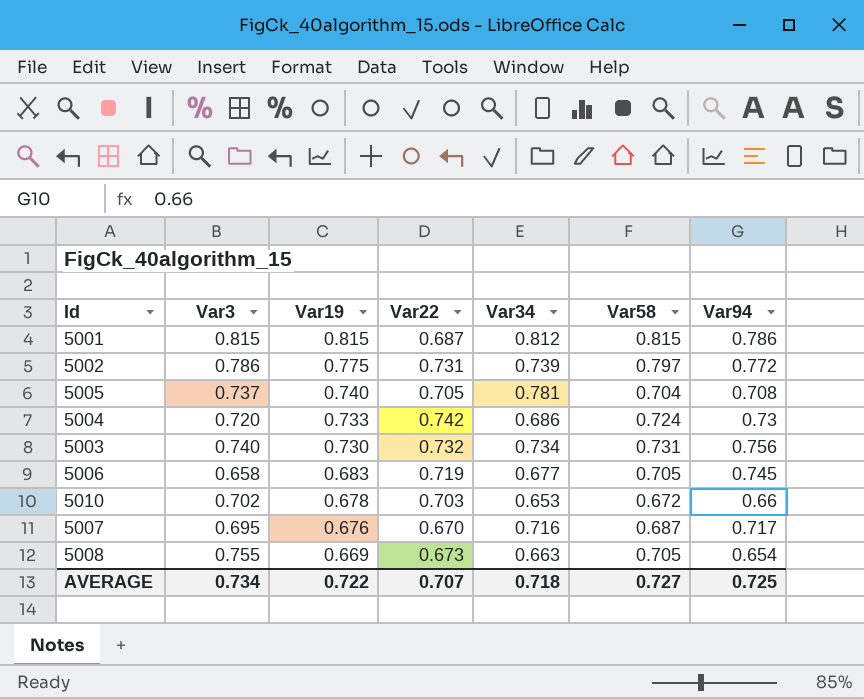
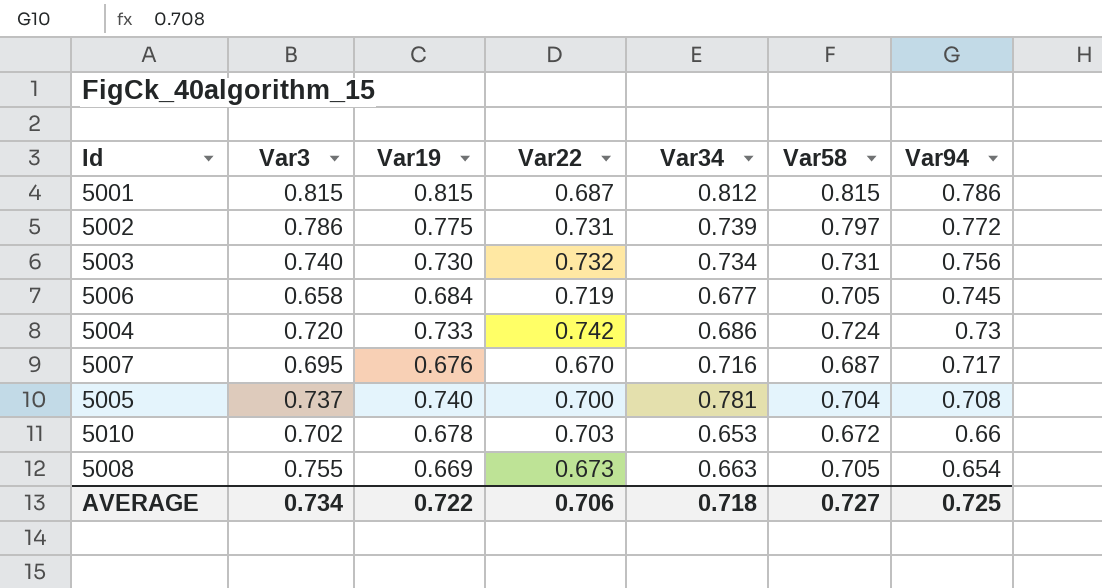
row order: Var19 descending -> Var94 descending
5006 | Var19: 0.683 -> 0.684
5005 | Var22: 0.705 -> 0.700
AVERAGE | Var22: 0.707 -> 0.706

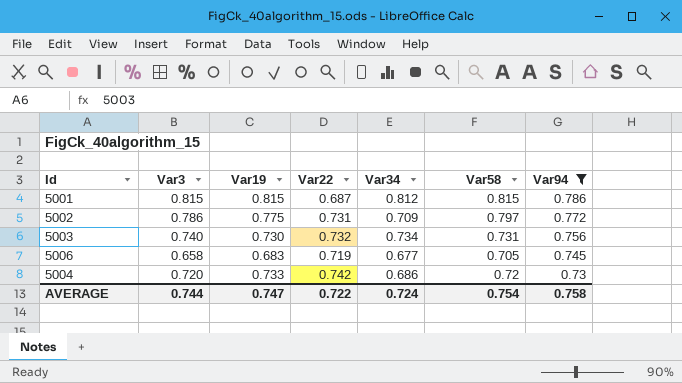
filter: none -> Var94 >= 0.73
5002 | Var34: 0.739 -> 0.709
5006 | Var19: 0.684 -> 0.683
5004 | Var58: 0.724 -> 0.72
AVERAGE | Var3: 0.734 -> 0.744
AVERAGE | Var19: 0.722 -> 0.747
AVERAGE | Var22: 0.706 -> 0.722
AVERAGE | Var34: 0.718 -> 0.724
AVERAGE | Var58: 0.727 -> 0.754
AVERAGE | Var94: 0.725 -> 0.758

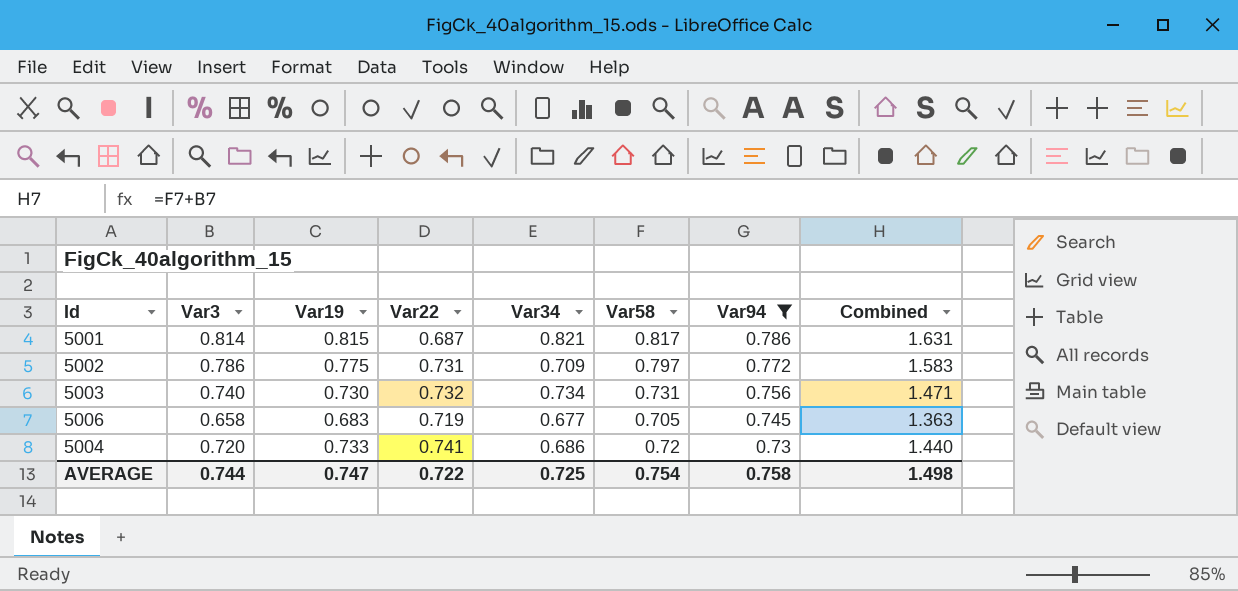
column Combined | formula: none -> [Var3] + [Var58]
5001 | Var3: 0.815 -> 0.814
5001 | Var34: 0.812 -> 0.821
5001 | Var58: 0.815 -> 0.817
5004 | Var22: 0.742 -> 0.741
AVERAGE | Var34: 0.724 -> 0.725

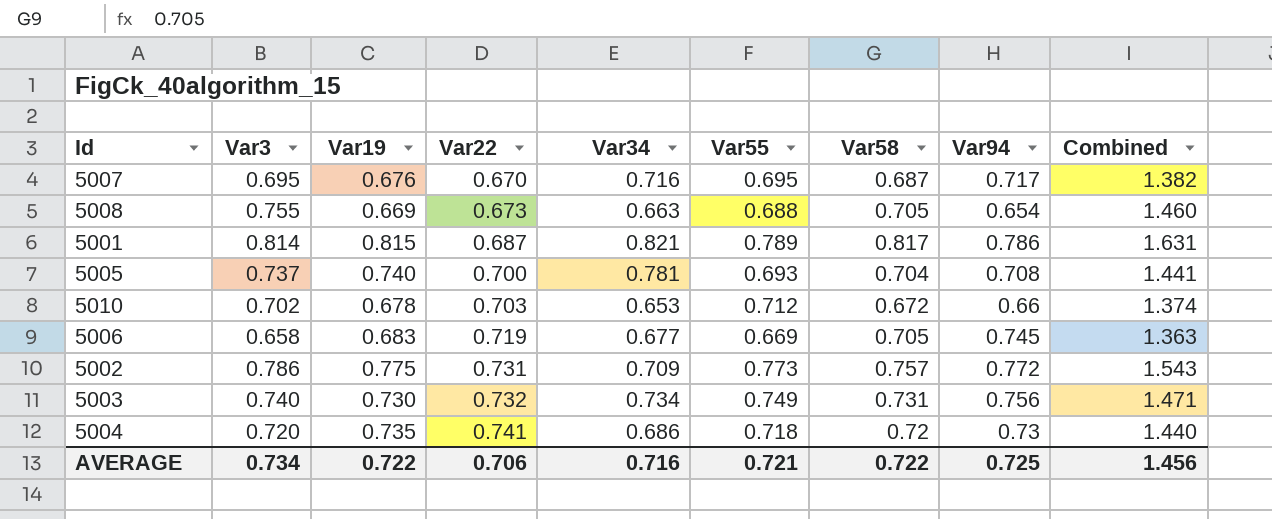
filter: Var94 >= 0.73 -> none
row order: Var94 descending -> Var22 ascending
column Var55 | position: none -> 6
5002 | Var58: 0.797 -> 0.757
5002 | Combined: 1.583 -> 1.543
5004 | Var19: 0.733 -> 0.735
AVERAGE | Var3: 0.744 -> 0.734
AVERAGE | Var19: 0.747 -> 0.722
AVERAGE | Var22: 0.722 -> 0.706
AVERAGE | Var34: 0.725 -> 0.716
AVERAGE | Var58: 0.754 -> 0.722
AVERAGE | Var94: 0.758 -> 0.725
AVERAGE | Combined: 1.498 -> 1.456

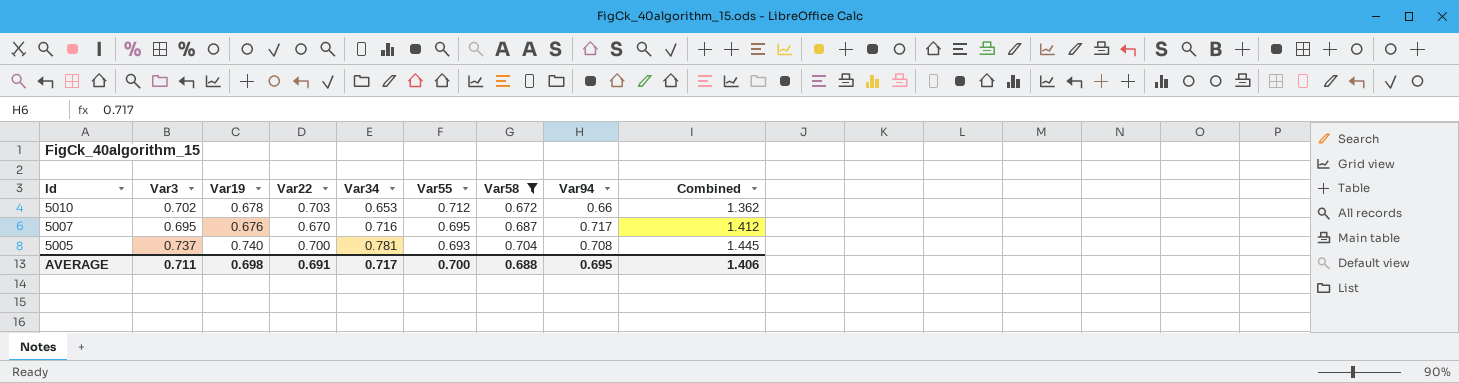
filter: none -> Var58 <= 0.704
row order: Var22 ascending -> Id descending
column Combined | formula: [Var3] + [Var58] -> [Var3] + [Var94]
AVERAGE | Var3: 0.734 -> 0.711
AVERAGE | Var19: 0.722 -> 0.698
AVERAGE | Var22: 0.706 -> 0.691
AVERAGE | Var34: 0.716 -> 0.717
AVERAGE | Var55: 0.721 -> 0.700
AVERAGE | Var58: 0.722 -> 0.688
AVERAGE | Var94: 0.725 -> 0.695
AVERAGE | Combined: 1.456 -> 1.406

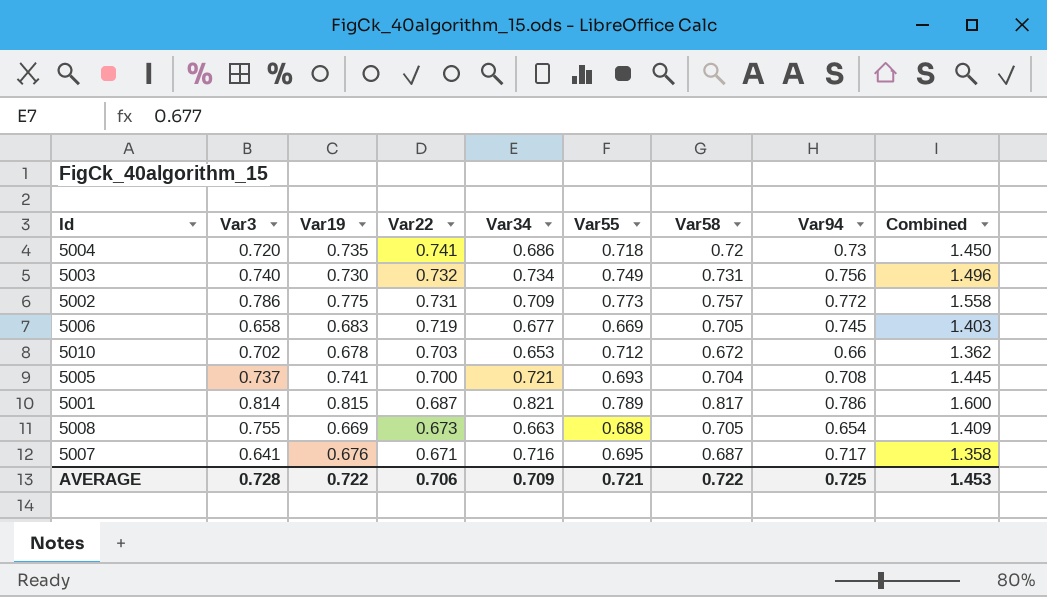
filter: Var58 <= 0.704 -> none
row order: Id descending -> Var22 descending
5005 | Var19: 0.740 -> 0.741
5005 | Var34: 0.781 -> 0.721
5007 | Var3: 0.695 -> 0.641
5007 | Var22: 0.670 -> 0.671
5007 | Combined: 1.412 -> 1.358
AVERAGE | Var3: 0.711 -> 0.728
AVERAGE | Var19: 0.698 -> 0.722
AVERAGE | Var22: 0.691 -> 0.706
AVERAGE | Var34: 0.717 -> 0.709
AVERAGE | Var55: 0.700 -> 0.721
AVERAGE | Var58: 0.688 -> 0.722
AVERAGE | Var94: 0.695 -> 0.725
AVERAGE | Combined: 1.406 -> 1.453

